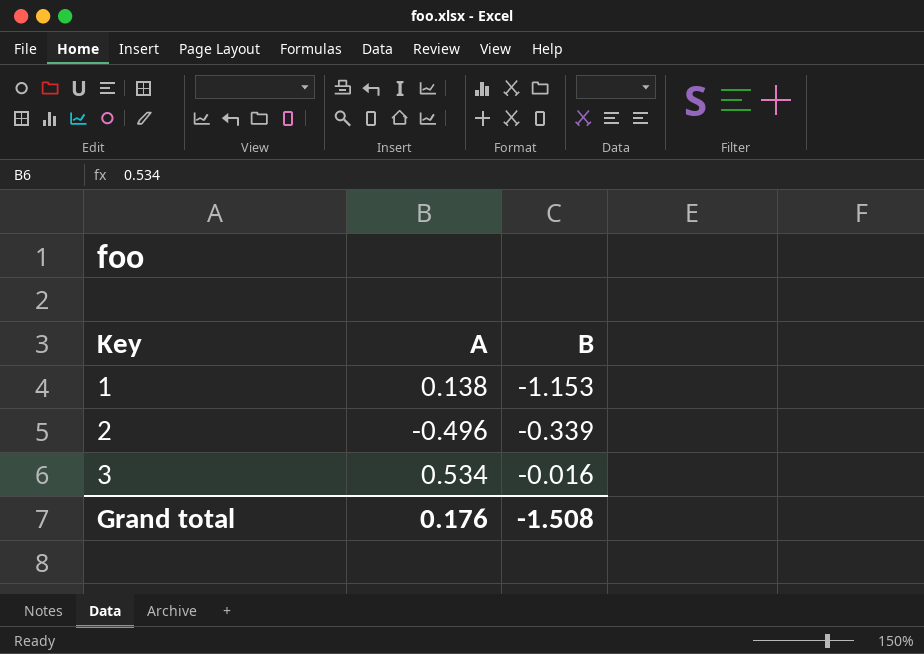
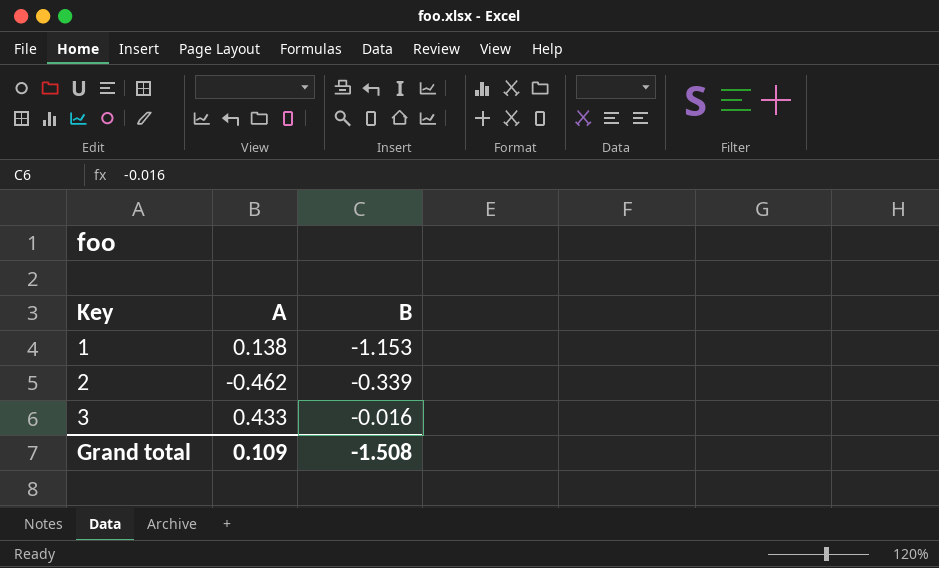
2 | A: -0.496 -> -0.462
3 | A: 0.534 -> 0.433
Grand total | A: 0.176 -> 0.109

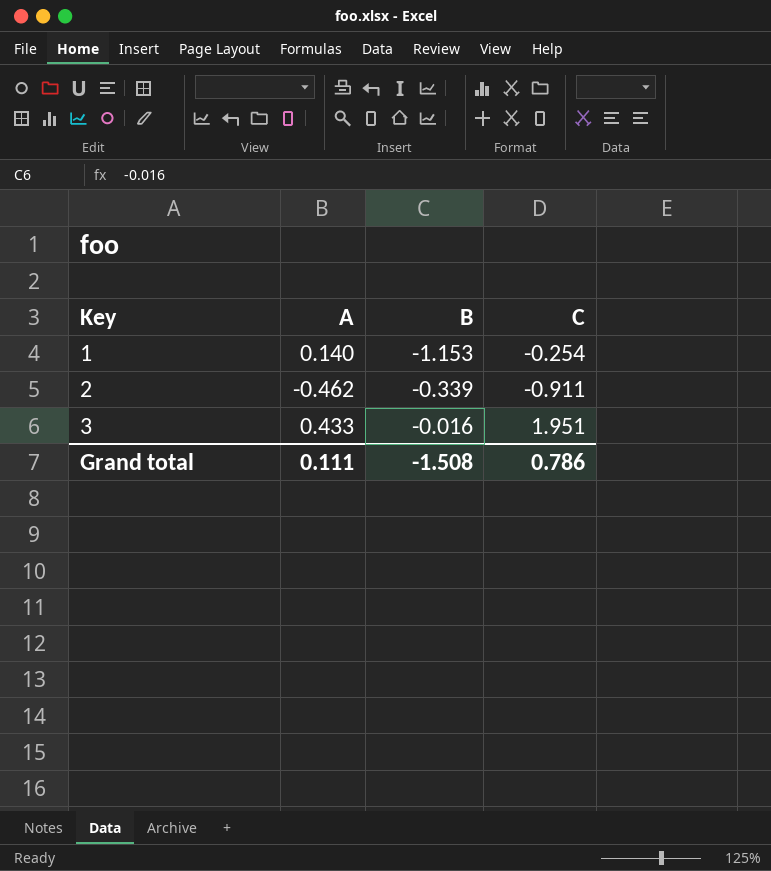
column C | position: none -> 4
1 | A: 0.138 -> 0.140
Grand total | A: 0.109 -> 0.111

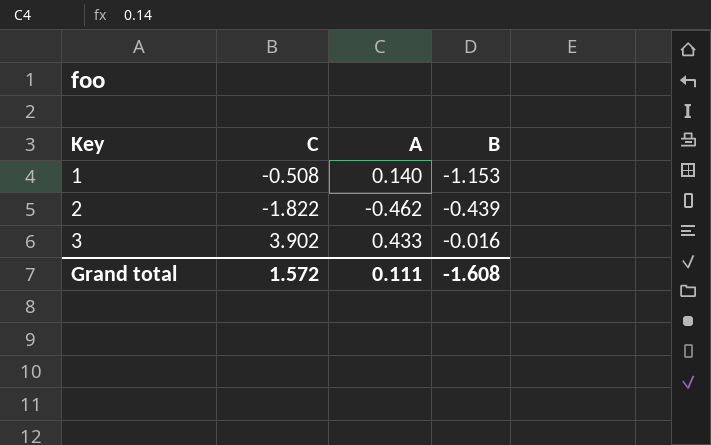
column C | position: 4 -> 2
1 | C: -0.254 -> -0.508
2 | C: -0.911 -> -1.822
2 | B: -0.339 -> -0.439
3 | C: 1.951 -> 3.902
Grand total | C: 0.786 -> 1.572
Grand total | B: -1.508 -> -1.608

